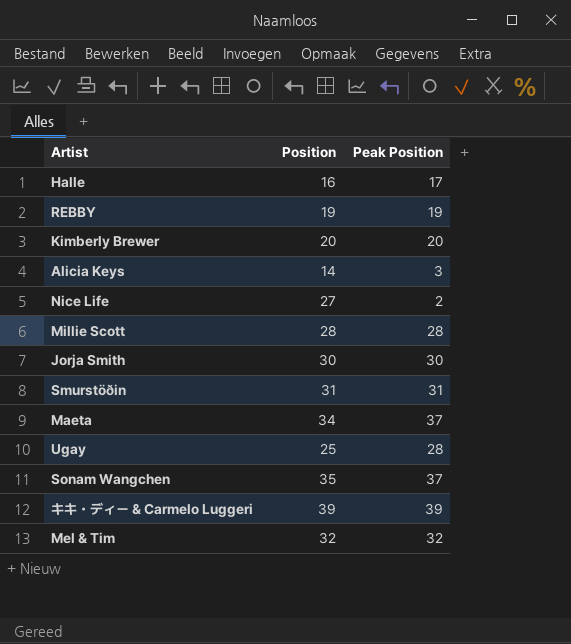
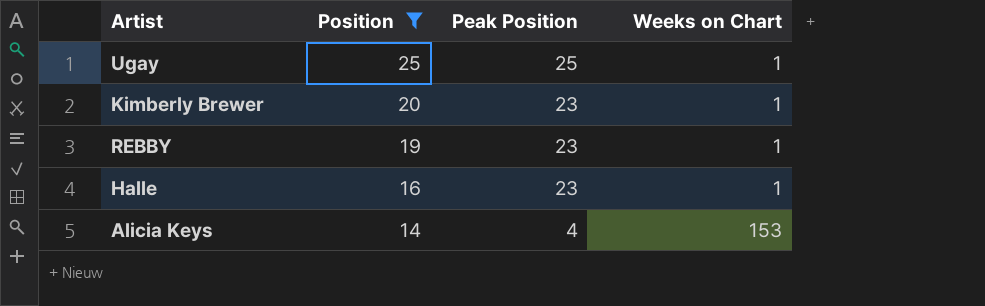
filter: none -> Position <= 25
row order: none -> Position descending
column Weeks on Chart | position: none -> 4
Ugay | Peak Position: 28 -> 25
Kimberly Brewer | Peak Position: 20 -> 23
REBBY | Peak Position: 19 -> 23
Halle | Peak Position: 17 -> 23
Alicia Keys | Peak Position: 3 -> 4

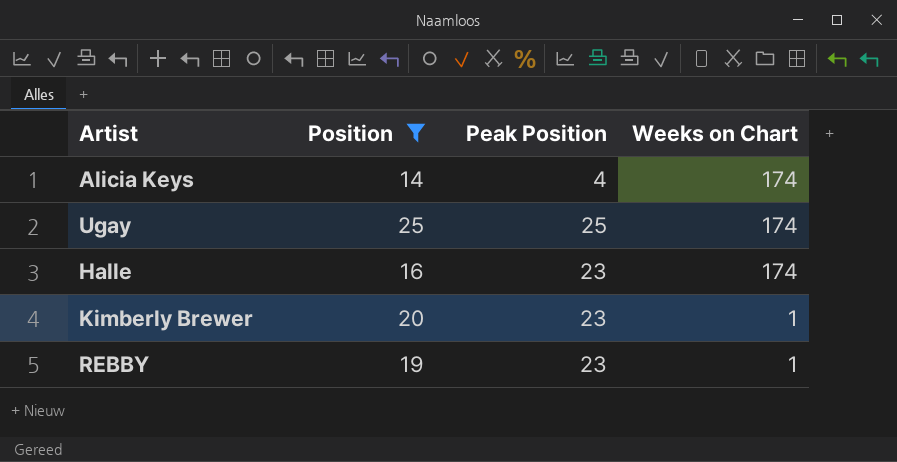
row order: Position descending -> Weeks on Chart descending
Alicia Keys | Weeks on Chart: 153 -> 174
Ugay | Weeks on Chart: 1 -> 174
Halle | Weeks on Chart: 1 -> 174

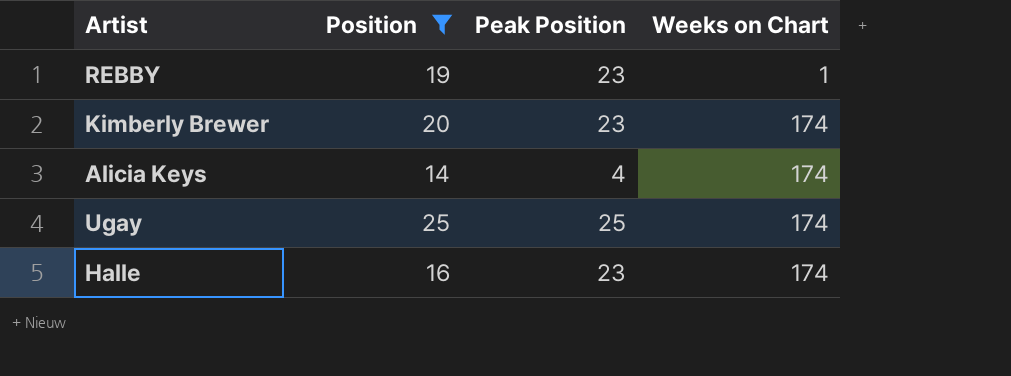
row order: Weeks on Chart descending -> Weeks on Chart ascending
Kimberly Brewer | Weeks on Chart: 1 -> 174

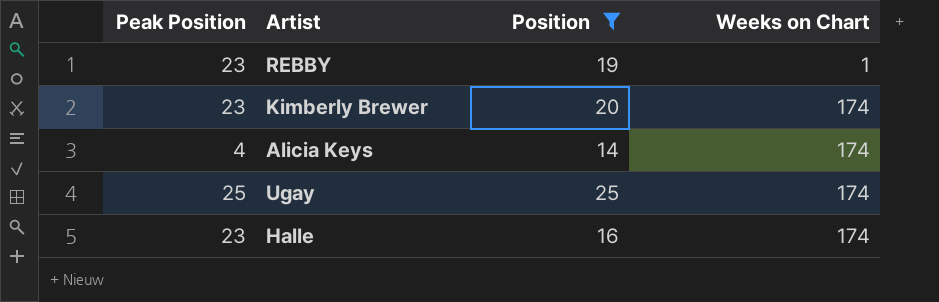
column Peak Position | position: 3 -> 1

